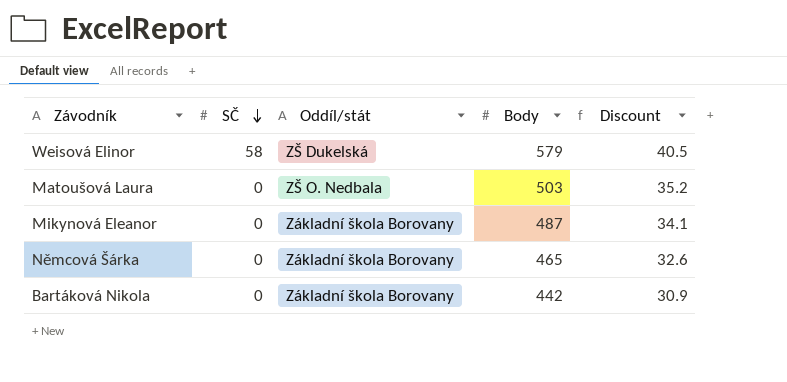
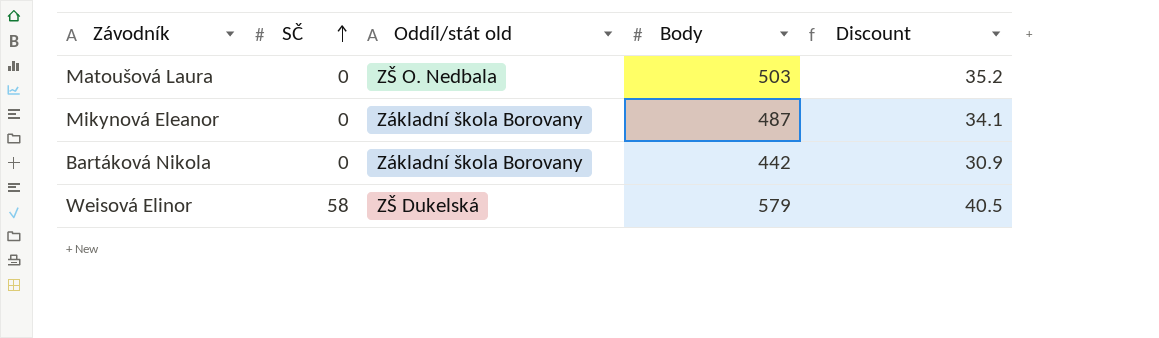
row order: SČ descending -> SČ ascending
column name: Oddíl/stát -> Oddíl/stát old
row Němcová Šárka: 0 | Základní škola Borovany | 465 | 32.6 -> none

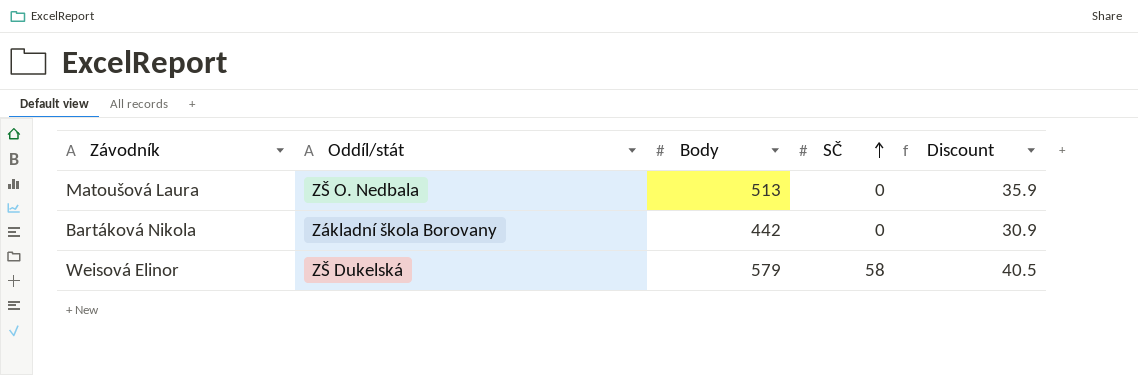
column name: Oddíl/stát old -> Oddíl/stát
column SČ | position: 2 -> 4
row Mikynová Eleanor: 0 | Základní škola Borovany | 487 | 34.1 -> none
Matoušová Laura | Body: 503 -> 513
Matoušová Laura | Discount: 35.2 -> 35.9

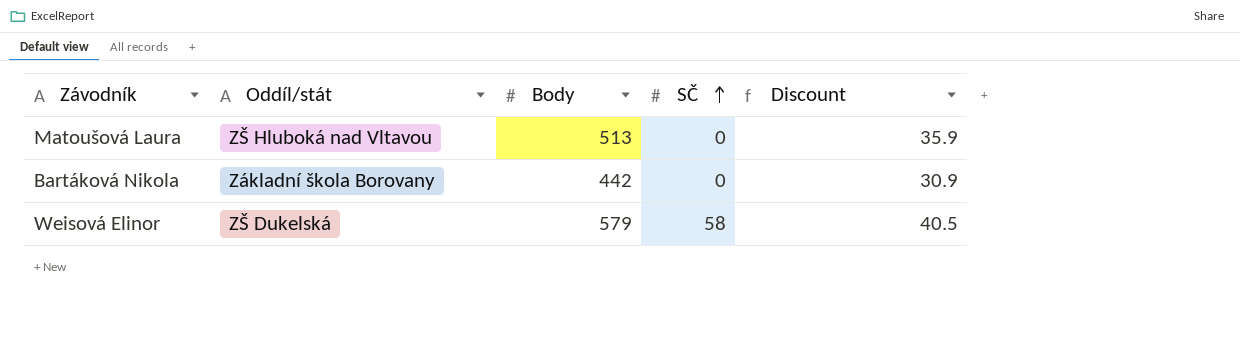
Matoušová Laura | Oddíl/stát: ZŠ O. Nedbala -> ZŠ Hluboká nad Vltavou

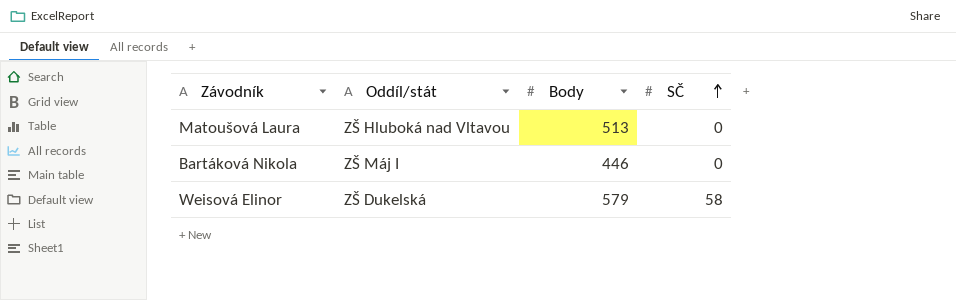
column Discount | formula: [Body] * 0.07 -> none
Bartáková Nikola | Oddíl/stát: Základní škola Borovany -> ZŠ Máj I
Bartáková Nikola | Body: 442 -> 446

